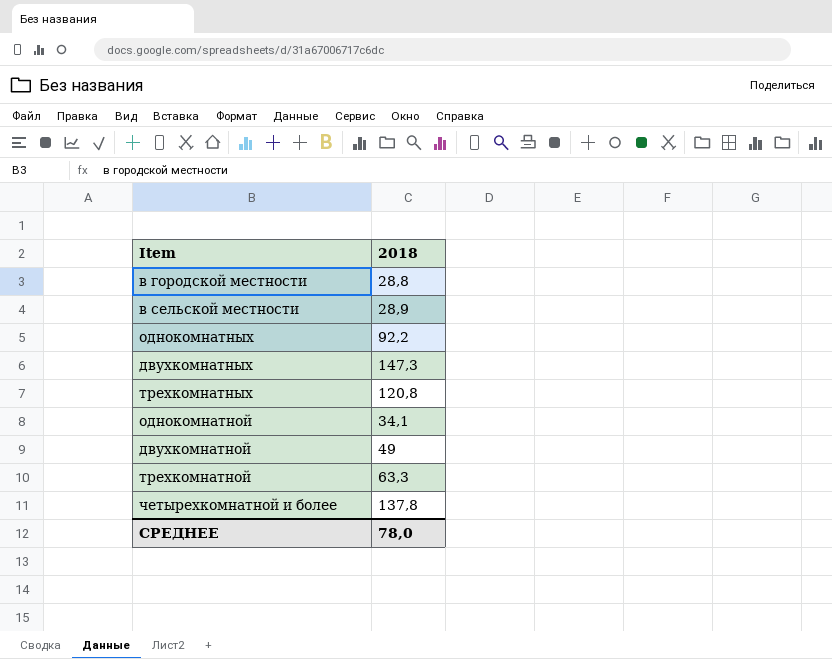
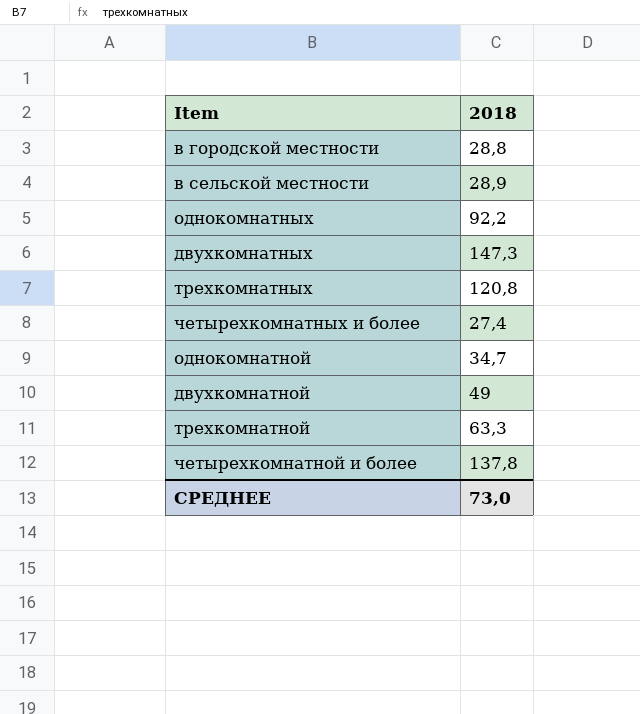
row четырехкомнатных и более: none -> 27,4
однокомнатной | 2018: 34,1 -> 34,7
СРЕДНЕЕ | 2018: 78,0 -> 73,0

